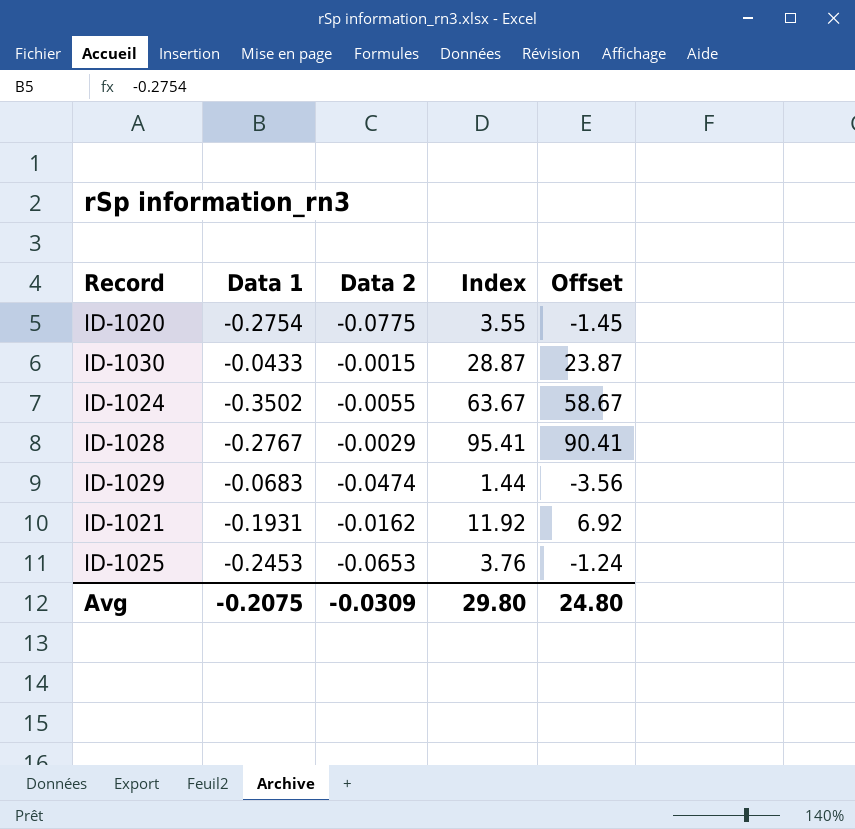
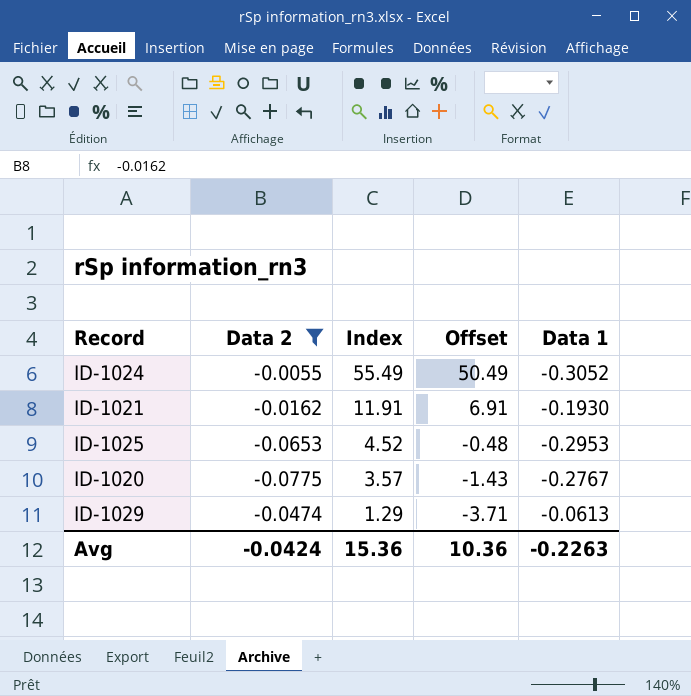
filter: none -> Data 2 <= -0.0055
row order: none -> Index descending
column Data 1 | position: 2 -> 5
ID-1024 | Index: 63.67 -> 55.49
ID-1024 | Offset: 58.67 -> 50.49
ID-1024 | Data 1: -0.3502 -> -0.3052
ID-1021 | Index: 11.92 -> 11.91
ID-1021 | Offset: 6.92 -> 6.91
ID-1021 | Data 1: -0.1931 -> -0.1930
ID-1025 | Index: 3.76 -> 4.52
ID-1025 | Offset: -1.24 -> -0.48
ID-1025 | Data 1: -0.2453 -> -0.2953
ID-1020 | Index: 3.55 -> 3.57
ID-1020 | Offset: -1.45 -> -1.43
ID-1020 | Data 1: -0.2754 -> -0.2767
ID-1029 | Index: 1.44 -> 1.29
ID-1029 | Offset: -3.56 -> -3.71
ID-1029 | Data 1: -0.0683 -> -0.0613
Avg | Data 2: -0.0309 -> -0.0424
Avg | Index: 29.80 -> 15.36
Avg | Offset: 24.80 -> 10.36
Avg | Data 1: -0.2075 -> -0.2263

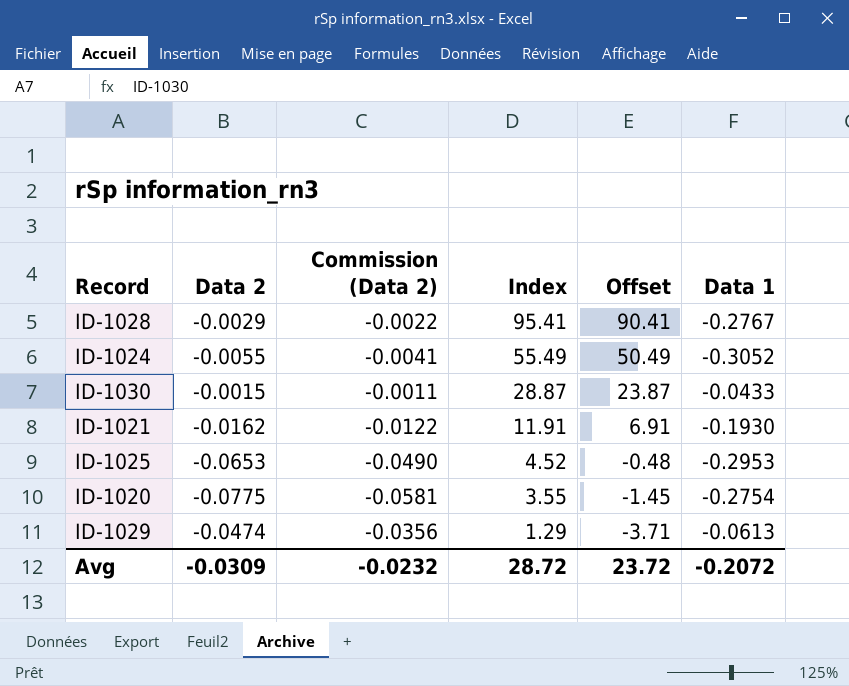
filter: Data 2 <= -0.0055 -> none
column Commission (Data 2) | formula: none -> [Data 2] * 0.75
ID-1020 | Index: 3.57 -> 3.55
ID-1020 | Offset: -1.43 -> -1.45
ID-1020 | Data 1: -0.2767 -> -0.2754
Avg | Data 2: -0.0424 -> -0.0309
Avg | Index: 15.36 -> 28.72
Avg | Offset: 10.36 -> 23.72
Avg | Data 1: -0.2263 -> -0.2072

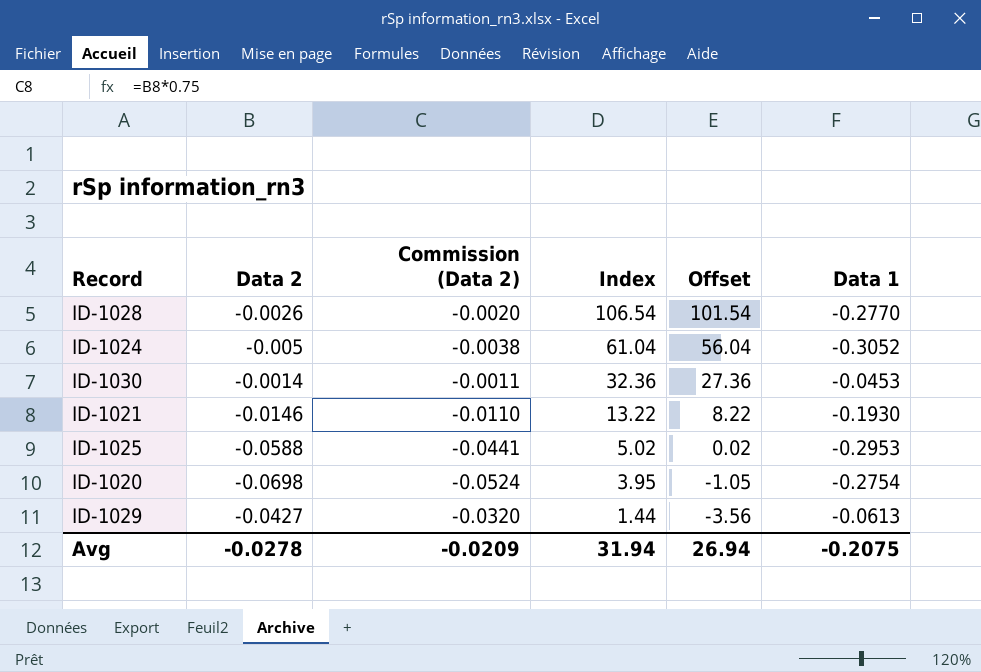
ID-1028 | Data 2: -0.0029 -> -0.0026
ID-1028 | Commission (Data 2): -0.0022 -> -0.0020
ID-1028 | Index: 95.41 -> 106.54
ID-1028 | Offset: 90.41 -> 101.54
ID-1028 | Data 1: -0.2767 -> -0.2770
ID-1024 | Data 2: -0.0055 -> -0.005
ID-1024 | Commission (Data 2): -0.0041 -> -0.0038
ID-1024 | Index: 55.49 -> 61.04
ID-1024 | Offset: 50.49 -> 56.04
ID-1030 | Data 2: -0.0015 -> -0.0014
ID-1030 | Index: 28.87 -> 32.36
ID-1030 | Offset: 23.87 -> 27.36
ID-1030 | Data 1: -0.0433 -> -0.0453
ID-1021 | Data 2: -0.0162 -> -0.0146
ID-1021 | Commission (Data 2): -0.0122 -> -0.0110
ID-1021 | Index: 11.91 -> 13.22
ID-1021 | Offset: 6.91 -> 8.22
ID-1025 | Data 2: -0.0653 -> -0.0588
ID-1025 | Commission (Data 2): -0.0490 -> -0.0441
ID-1025 | Index: 4.52 -> 5.02
ID-1025 | Offset: -0.48 -> 0.02
ID-1020 | Data 2: -0.0775 -> -0.0698
ID-1020 | Commission (Data 2): -0.0581 -> -0.0524
ID-1020 | Index: 3.55 -> 3.95
ID-1020 | Offset: -1.45 -> -1.05
ID-1029 | Data 2: -0.0474 -> -0.0427
ID-1029 | Commission (Data 2): -0.0356 -> -0.0320
ID-1029 | Index: 1.29 -> 1.44
ID-1029 | Offset: -3.71 -> -3.56
Avg | Data 2: -0.0309 -> -0.0278
Avg | Commission (Data 2): -0.0232 -> -0.0209
Avg | Index: 28.72 -> 31.94
Avg | Offset: 23.72 -> 26.94
Avg | Data 1: -0.2072 -> -0.2075

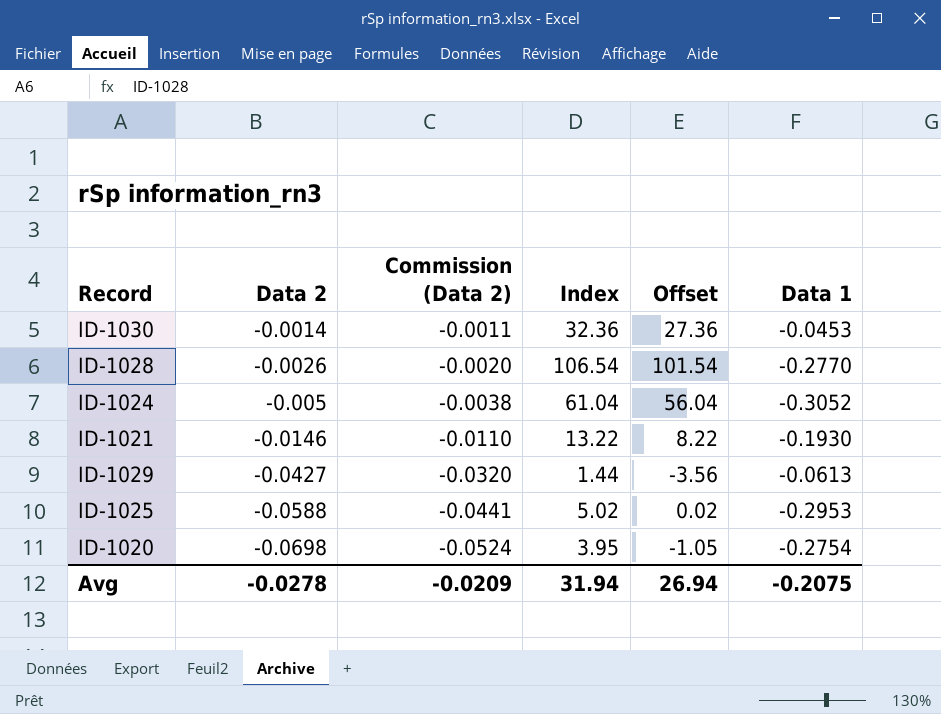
row order: Index descending -> Data 2 descending

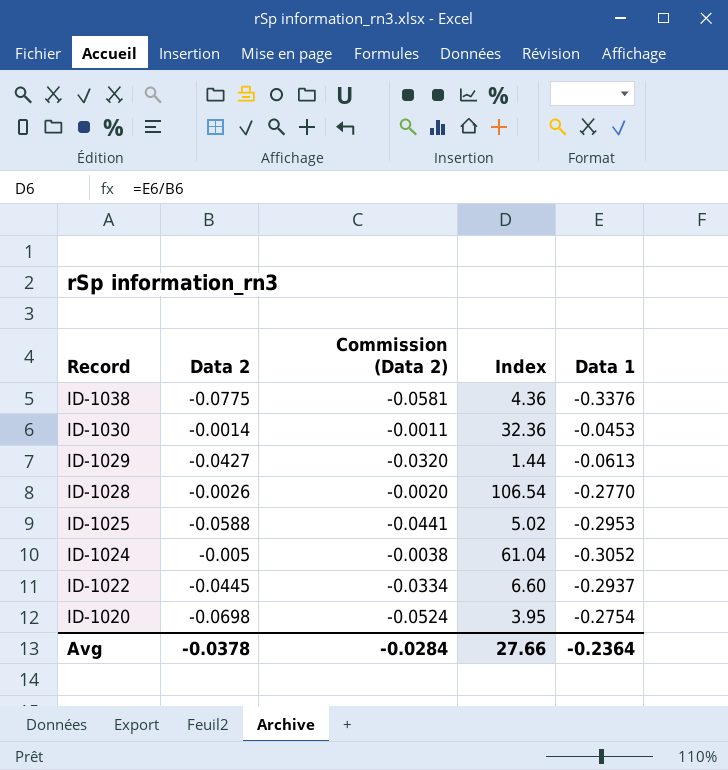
row order: Data 2 descending -> Record descending
column Offset | formula: [Index] - 5 -> none
row ID-1021: -0.0146 | -0.0110 | 13.22 | 8.22 | -0.1930 -> none
row ID-1038: none -> -0.0775 | -0.0581 | 4.36 | -0.3376
row ID-1022: none -> -0.0445 | -0.0334 | 6.60 | -0.2937
Avg | Data 2: -0.0278 -> -0.0378
Avg | Commission (Data 2): -0.0209 -> -0.0284
Avg | Index: 31.94 -> 27.66
Avg | Data 1: -0.2075 -> -0.2364

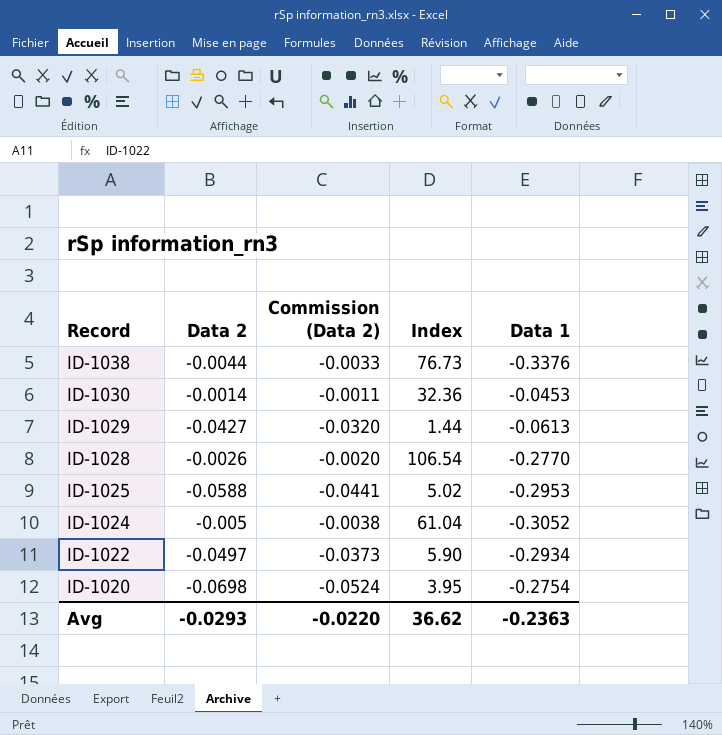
ID-1038 | Data 2: -0.0775 -> -0.0044
ID-1038 | Commission (Data 2): -0.0581 -> -0.0033
ID-1038 | Index: 4.36 -> 76.73
ID-1022 | Data 2: -0.0445 -> -0.0497
ID-1022 | Commission (Data 2): -0.0334 -> -0.0373
ID-1022 | Index: 6.60 -> 5.90
ID-1022 | Data 1: -0.2937 -> -0.2934
Avg | Data 2: -0.0378 -> -0.0293
Avg | Commission (Data 2): -0.0284 -> -0.0220
Avg | Index: 27.66 -> 36.62
Avg | Data 1: -0.2364 -> -0.2363

